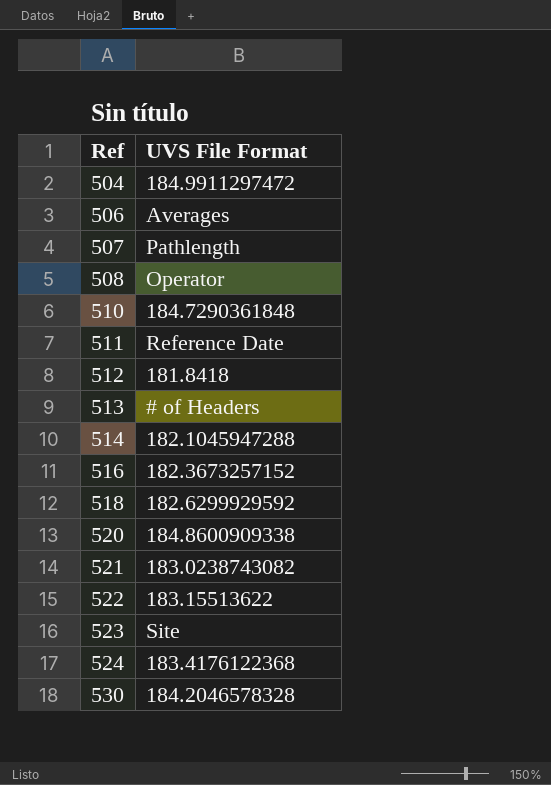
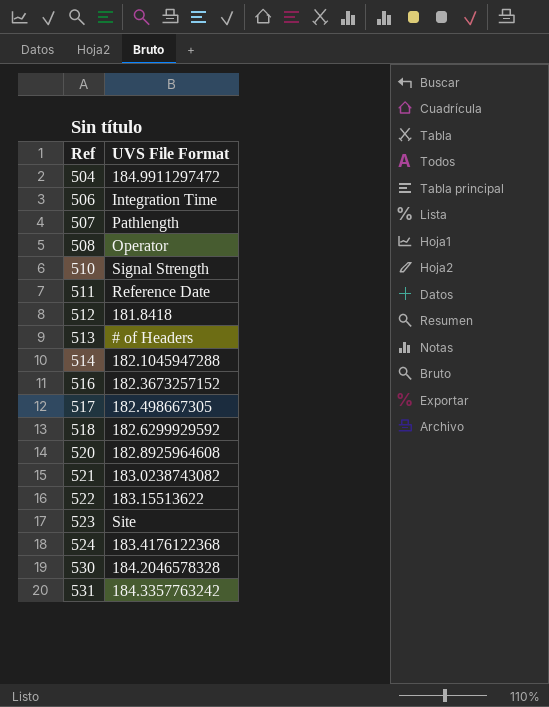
506 | UVS File Format: Averages -> Integration Time
510 | UVS File Format: 184.7290361848 -> Signal Strength
row 517: none -> 182.498667305
520 | UVS File Format: 184.8600909338 -> 182.8925964608
row 531: none -> 184.3357763242

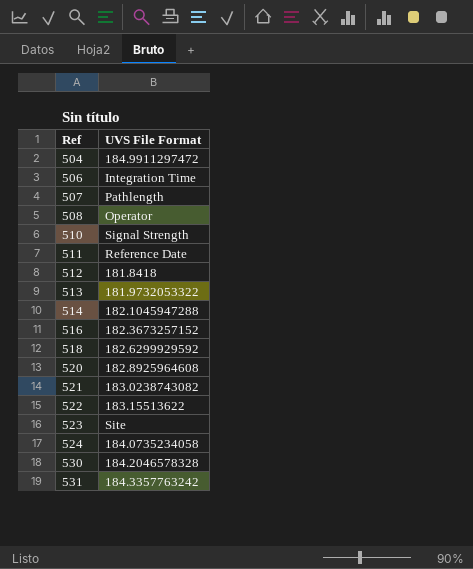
row 517: 182.498667305 -> none
513 | UVS File Format: # of Headers -> 181.9732053322
524 | UVS File Format: 183.4176122368 -> 184.0735234058

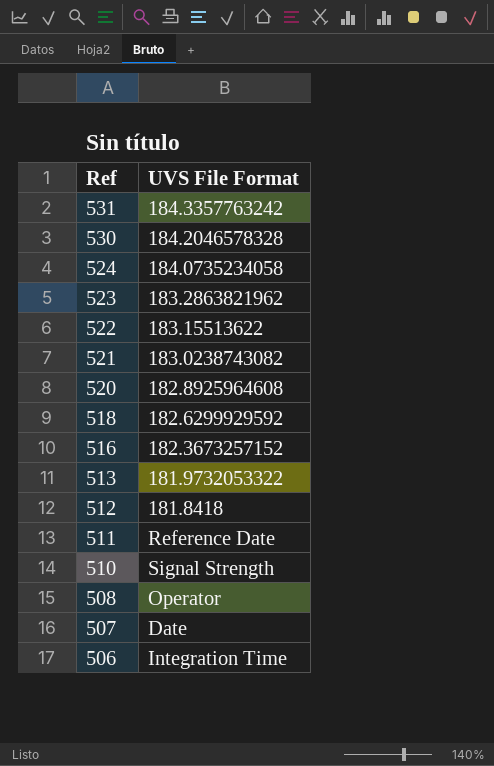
row order: Ref ascending -> Ref descending
row 504: 184.9911297472 -> none
row 514: 182.1045947288 -> none
523 | UVS File Format: Site -> 183.2863821962
507 | UVS File Format: Pathlength -> Date

